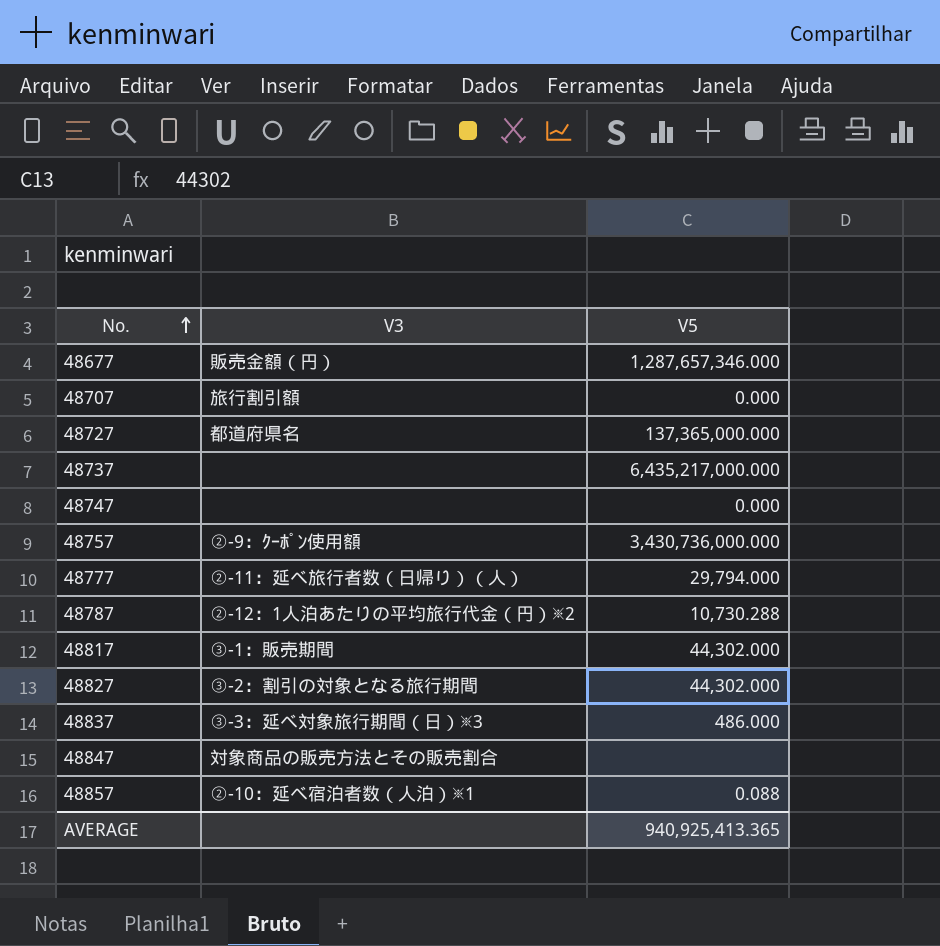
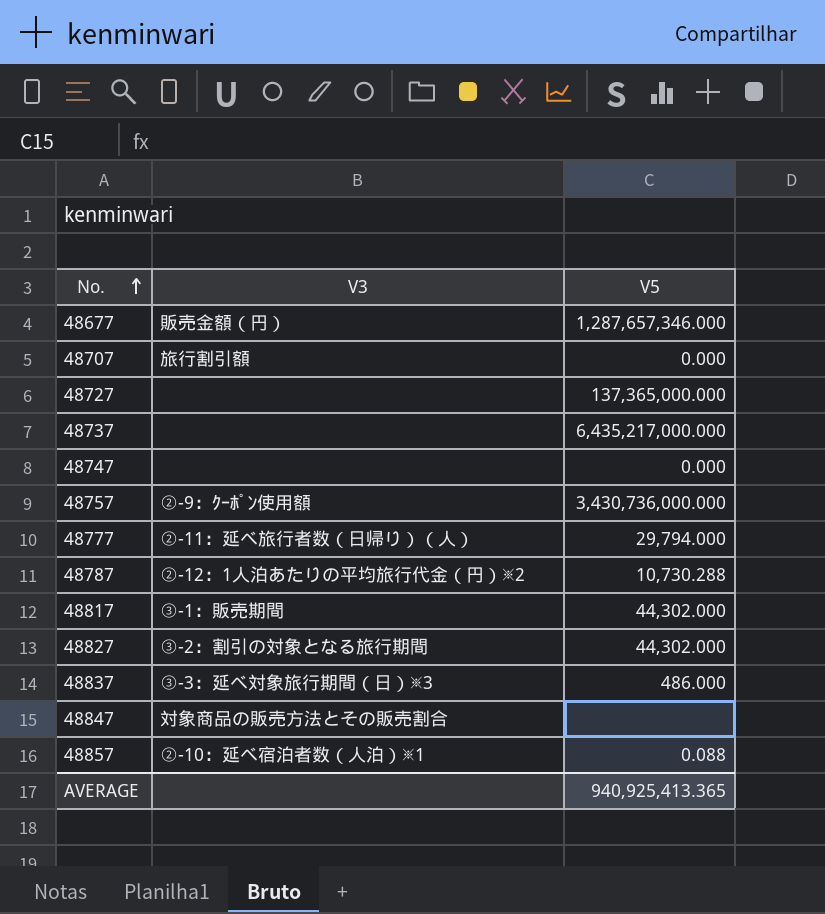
48727 | V3: 都道府県名 -> none

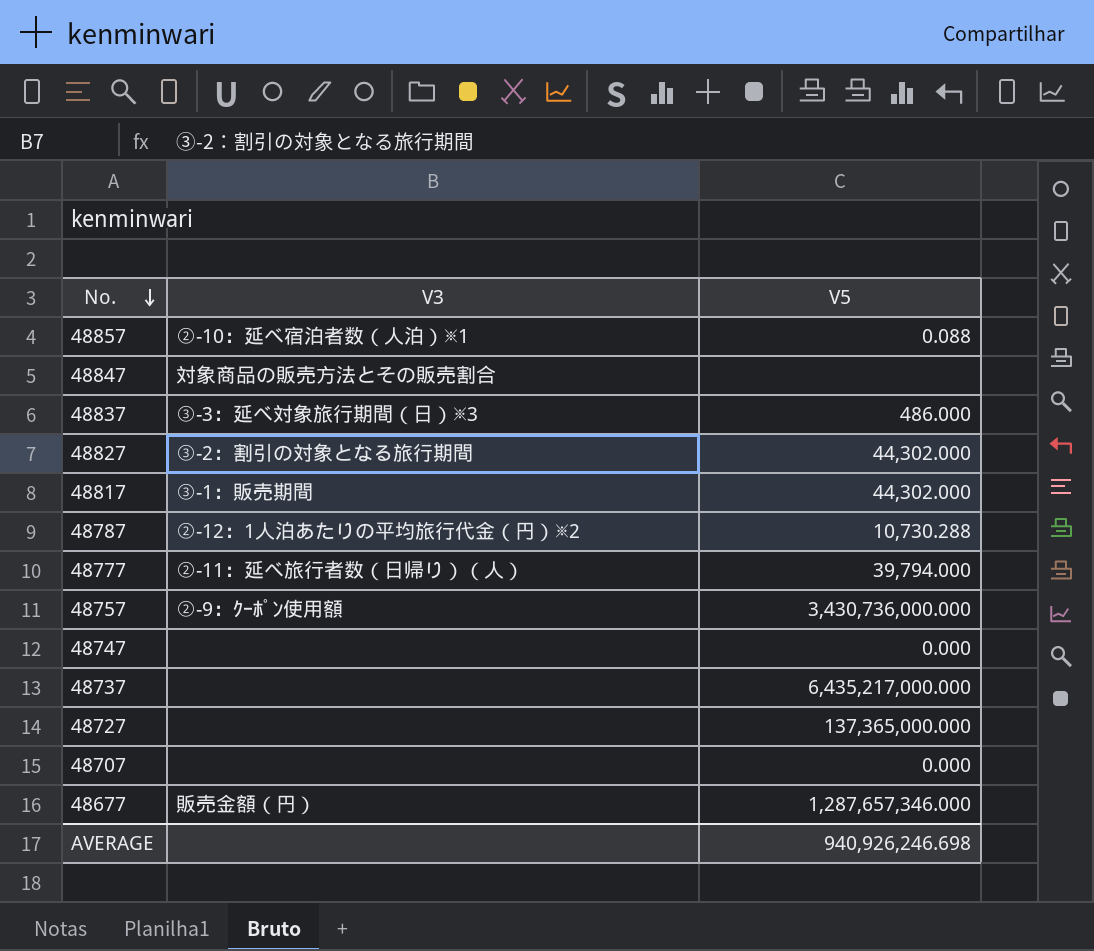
row order: No. ascending -> No. descending
48777 | V5: 29,794.000 -> 39,794.000
48707 | V3: 旅行割引額 -> none
AVERAGE | V5: 940,925,413.365 -> 940,926,246.698

